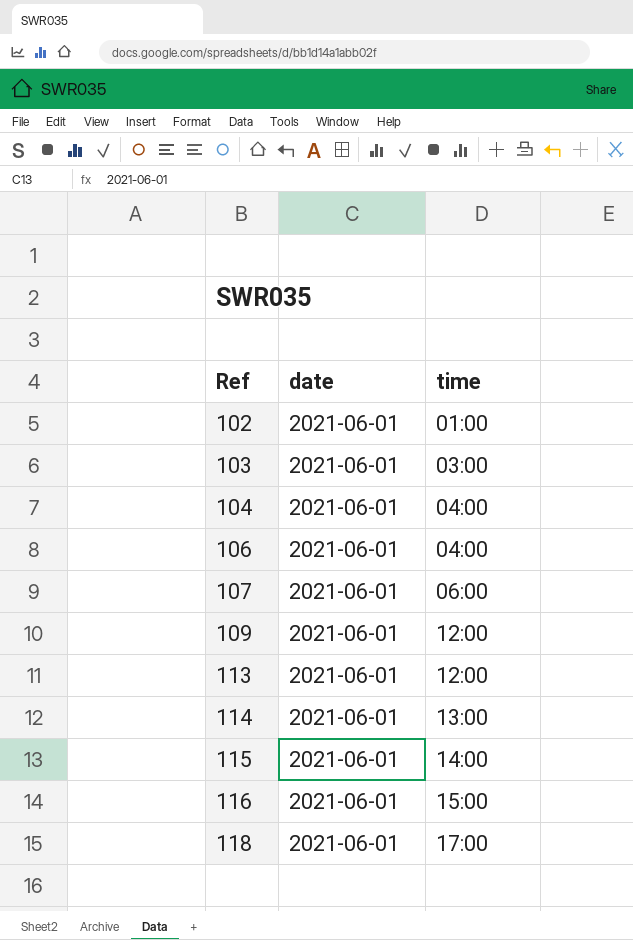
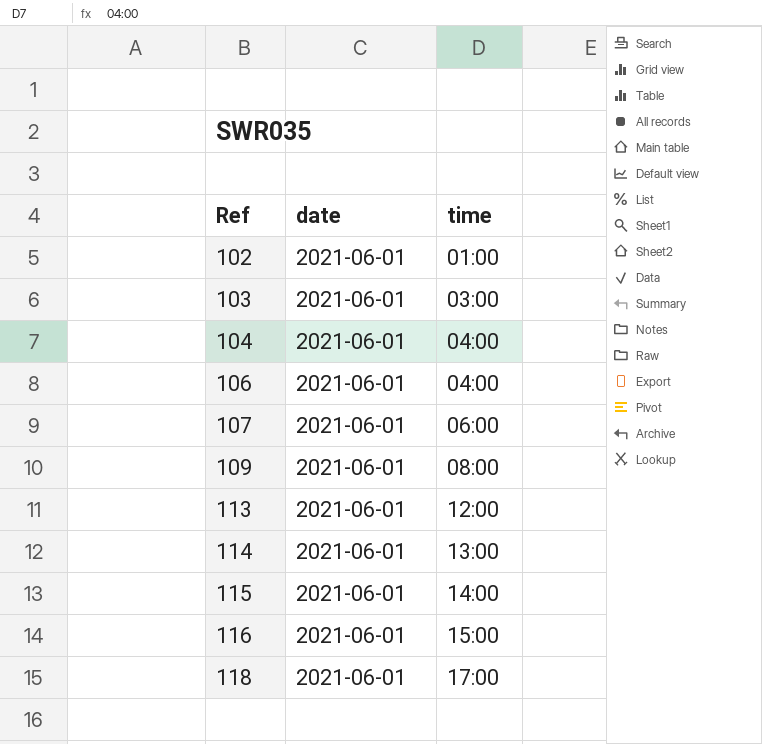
109 | time: 12:00 -> 08:00

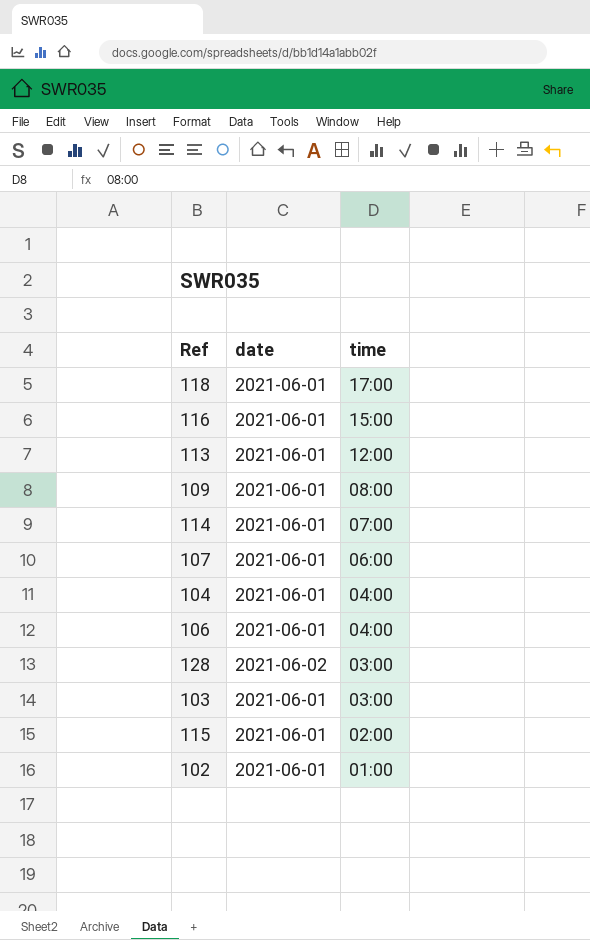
row order: Ref ascending -> time descending
114 | time: 13:00 -> 07:00
row 128: none -> 2021-06-02 | 03:00
115 | time: 14:00 -> 02:00

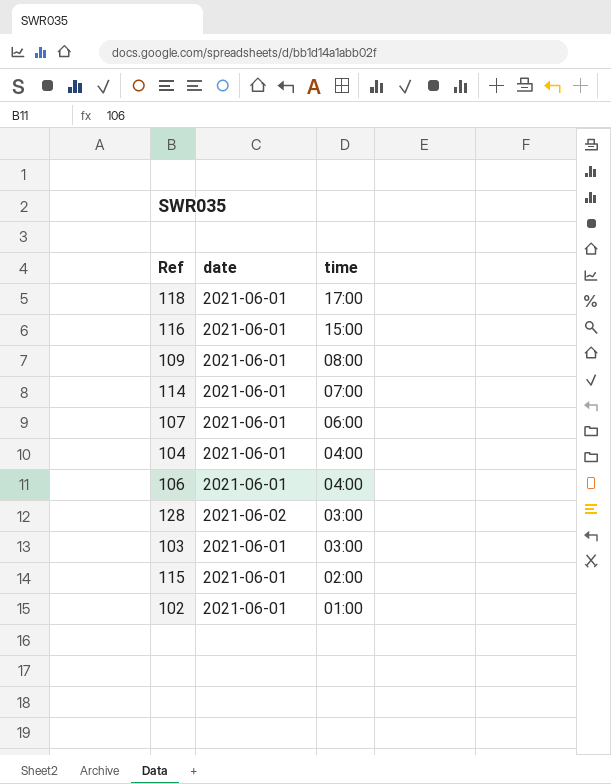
row 113: 2021-06-01 | 12:00 -> none

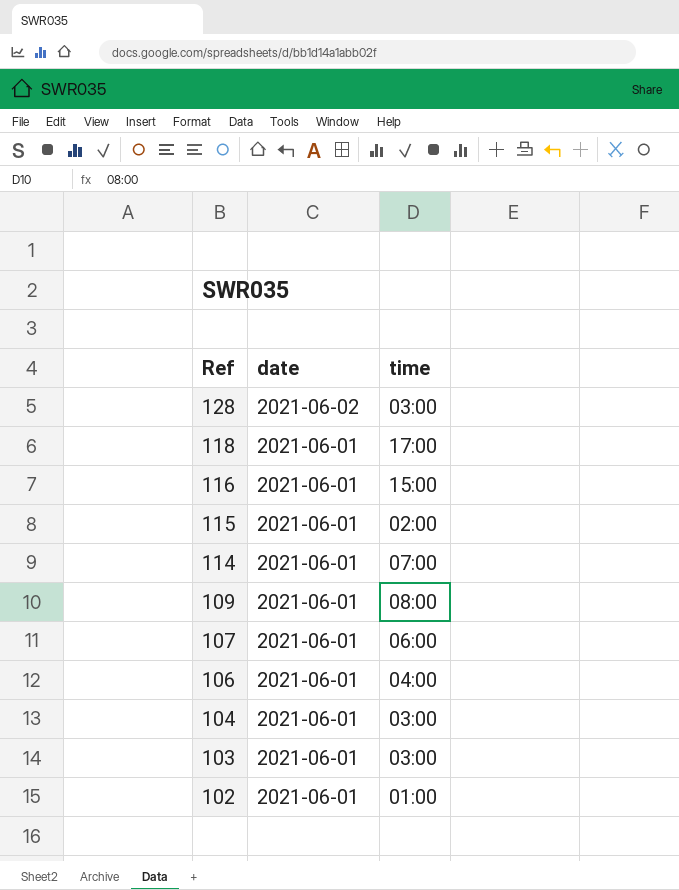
row order: time descending -> Ref descending
104 | time: 04:00 -> 03:00

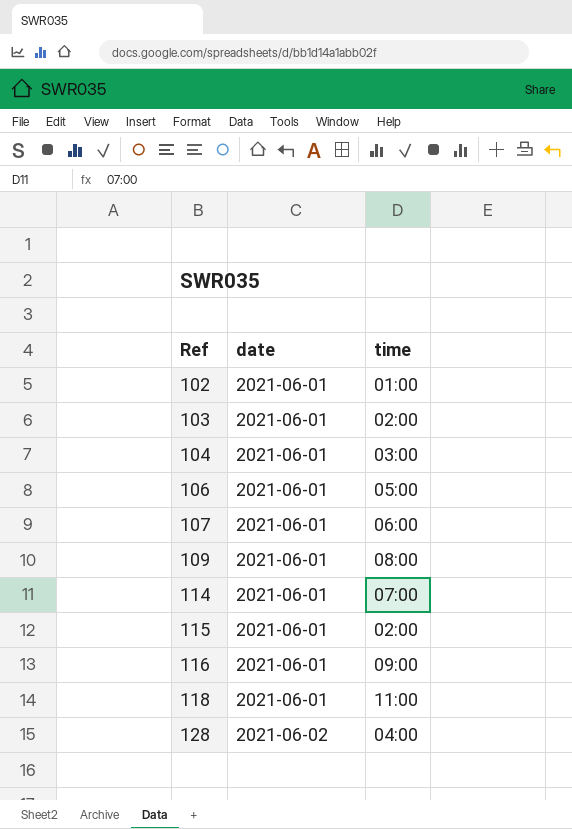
row order: Ref descending -> Ref ascending
103 | time: 03:00 -> 02:00
106 | time: 04:00 -> 05:00
116 | time: 15:00 -> 09:00
118 | time: 17:00 -> 11:00
128 | time: 03:00 -> 04:00

